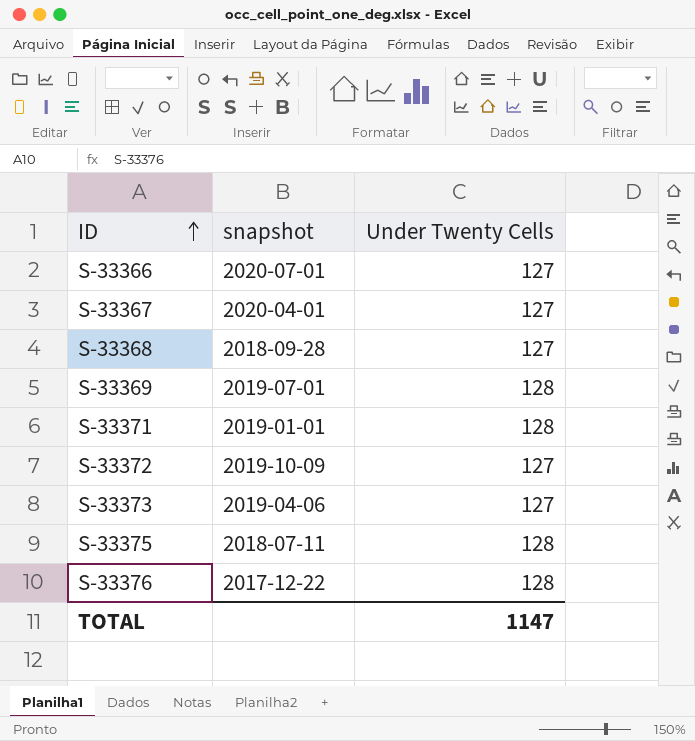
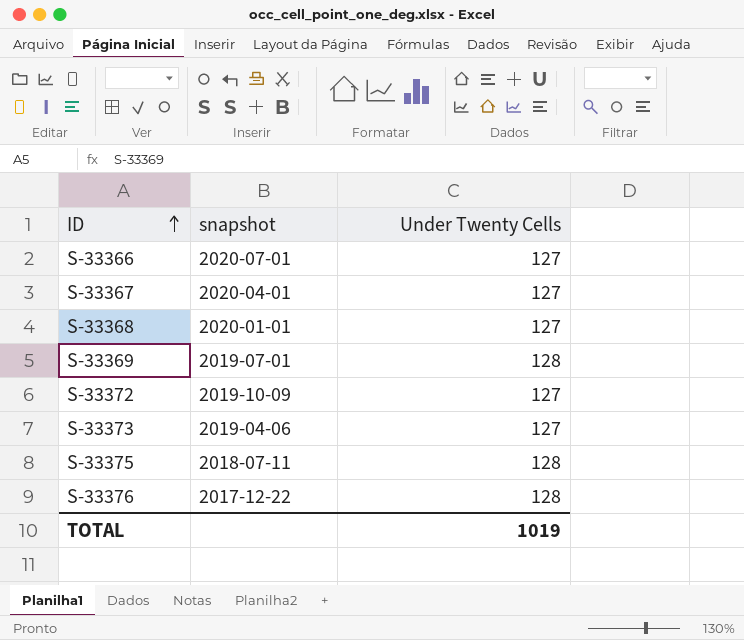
row S-33371: 2019-01-01 | 128 -> none
S-33368 | snapshot: 2018-09-28 -> 2020-01-01
TOTAL | Under Twenty Cells: 1147 -> 1019

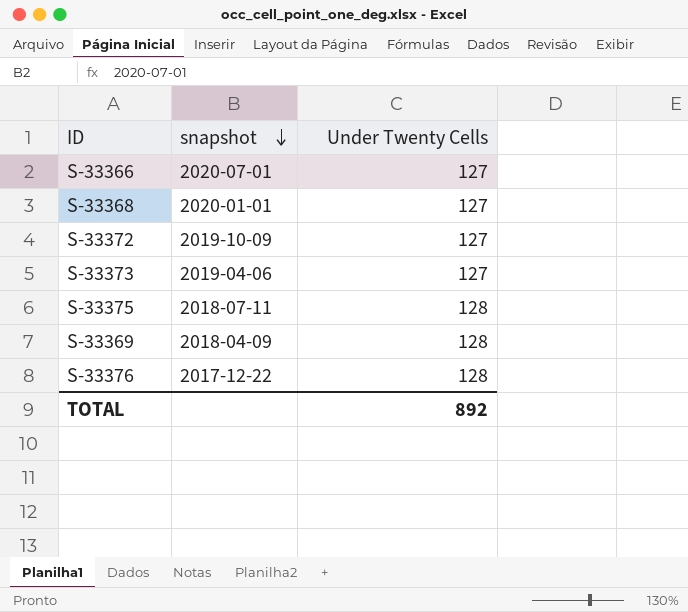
row order: ID ascending -> snapshot descending
row S-33367: 2020-04-01 | 127 -> none
S-33369 | snapshot: 2019-07-01 -> 2018-04-09
TOTAL | Under Twenty Cells: 1019 -> 892

